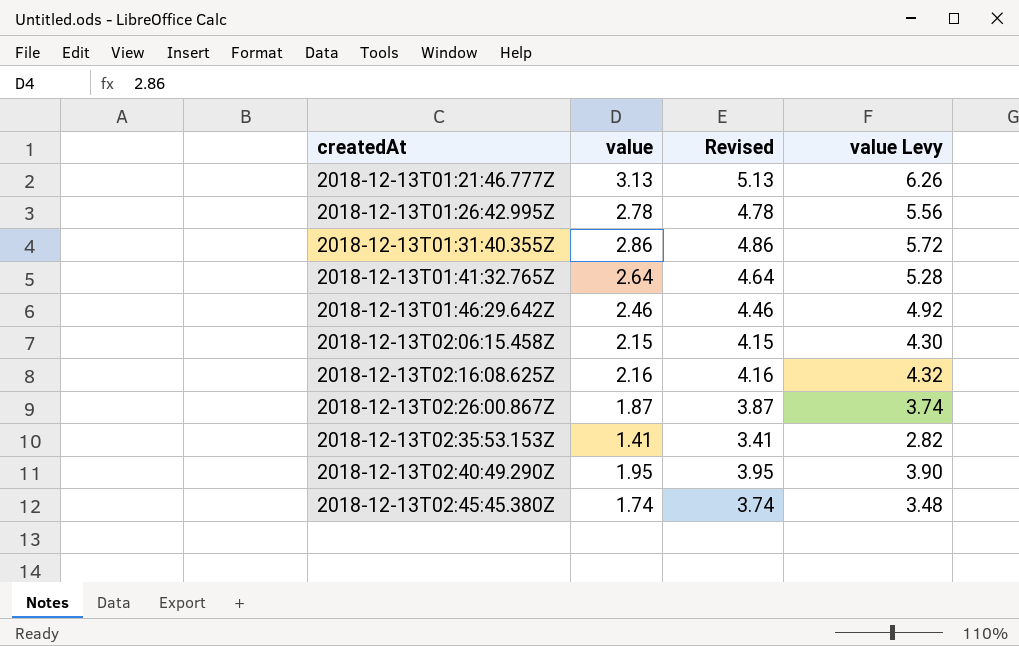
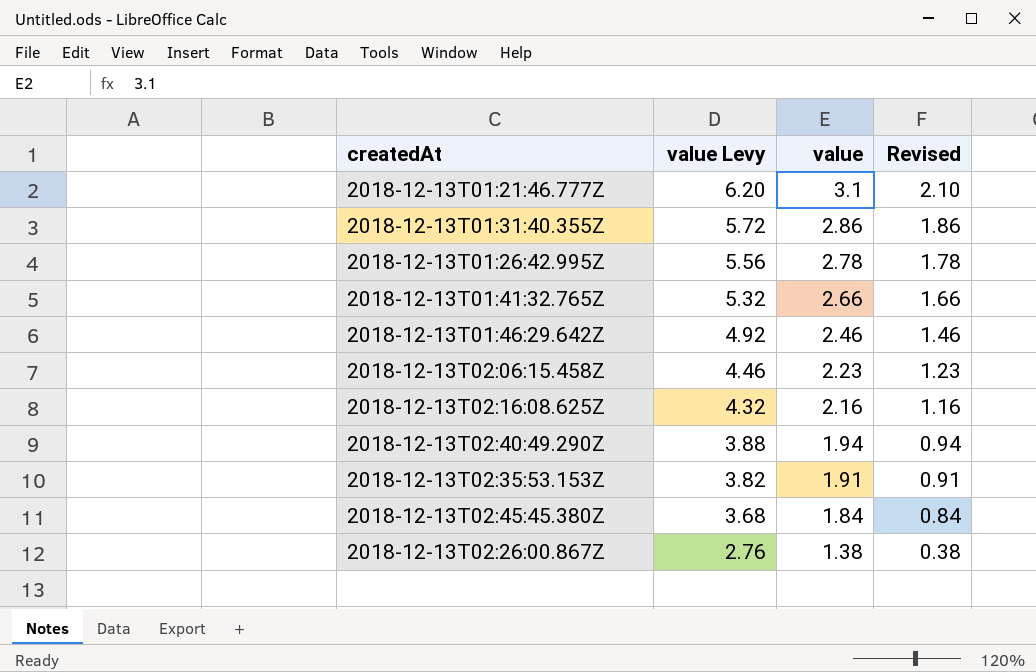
row order: createdAt ascending -> value Levy descending
column value Levy | position: 4 -> 2
column Revised | formula: [value] + 2 -> [value] - 1
2018-12-13T01:21:46.777Z | value Levy: 6.26 -> 6.20
2018-12-13T01:21:46.777Z | value: 3.13 -> 3.1
2018-12-13T01:41:32.765Z | value Levy: 5.28 -> 5.32
2018-12-13T01:41:32.765Z | value: 2.64 -> 2.66
2018-12-13T02:06:15.458Z | value Levy: 4.30 -> 4.46
2018-12-13T02:06:15.458Z | value: 2.15 -> 2.23
2018-12-13T02:40:49.290Z | value Levy: 3.90 -> 3.88
2018-12-13T02:40:49.290Z | value: 1.95 -> 1.94
2018-12-13T02:35:53.153Z | value Levy: 2.82 -> 3.82
2018-12-13T02:35:53.153Z | value: 1.41 -> 1.91
2018-12-13T02:45:45.380Z | value Levy: 3.48 -> 3.68
2018-12-13T02:45:45.380Z | value: 1.74 -> 1.84
2018-12-13T02:26:00.867Z | value Levy: 3.74 -> 2.76
2018-12-13T02:26:00.867Z | value: 1.87 -> 1.38

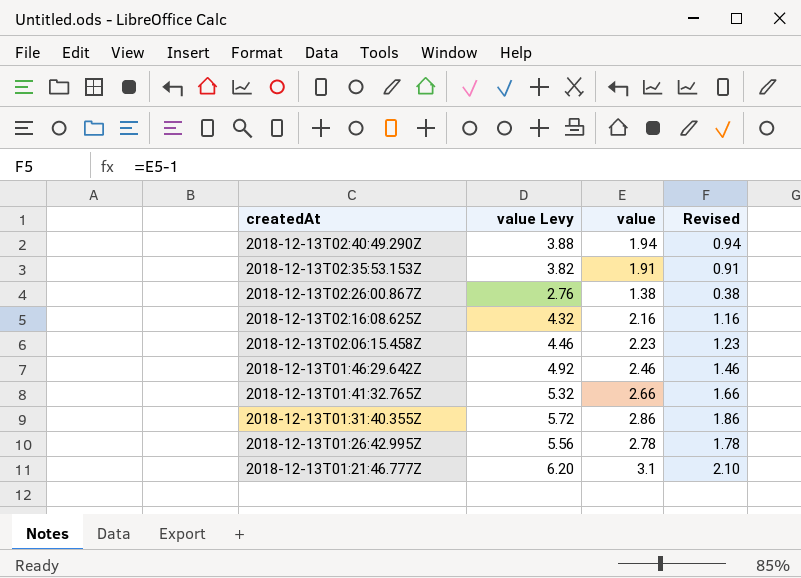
row order: value Levy descending -> createdAt descending
row 2018-12-13T02:45:45.380Z: 3.68 | 1.84 | 0.84 -> none

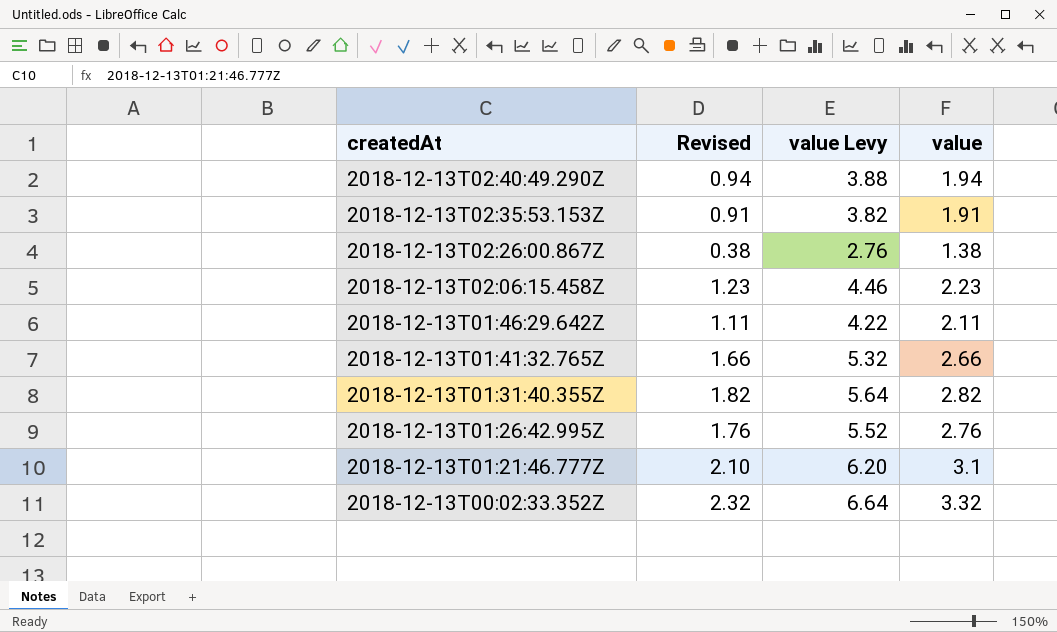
column Revised | position: 4 -> 2
row 2018-12-13T02:16:08.625Z: 4.32 | 2.16 | 1.16 -> none
2018-12-13T01:46:29.642Z | Revised: 1.46 -> 1.11
2018-12-13T01:46:29.642Z | value Levy: 4.92 -> 4.22
2018-12-13T01:46:29.642Z | value: 2.46 -> 2.11
2018-12-13T01:31:40.355Z | Revised: 1.86 -> 1.82
2018-12-13T01:31:40.355Z | value Levy: 5.72 -> 5.64
2018-12-13T01:31:40.355Z | value: 2.86 -> 2.82
2018-12-13T01:26:42.995Z | Revised: 1.78 -> 1.76
2018-12-13T01:26:42.995Z | value Levy: 5.56 -> 5.52
2018-12-13T01:26:42.995Z | value: 2.78 -> 2.76
row 2018-12-13T00:02:33.352Z: none -> 2.32 | 6.64 | 3.32

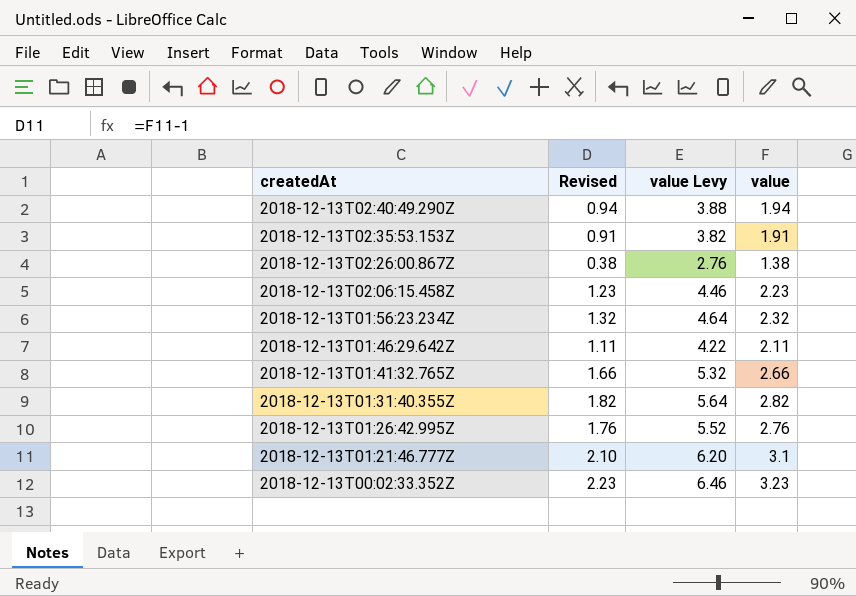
row 2018-12-13T01:56:23.234Z: none -> 1.32 | 4.64 | 2.32
2018-12-13T00:02:33.352Z | Revised: 2.32 -> 2.23
2018-12-13T00:02:33.352Z | value Levy: 6.64 -> 6.46
2018-12-13T00:02:33.352Z | value: 3.32 -> 3.23

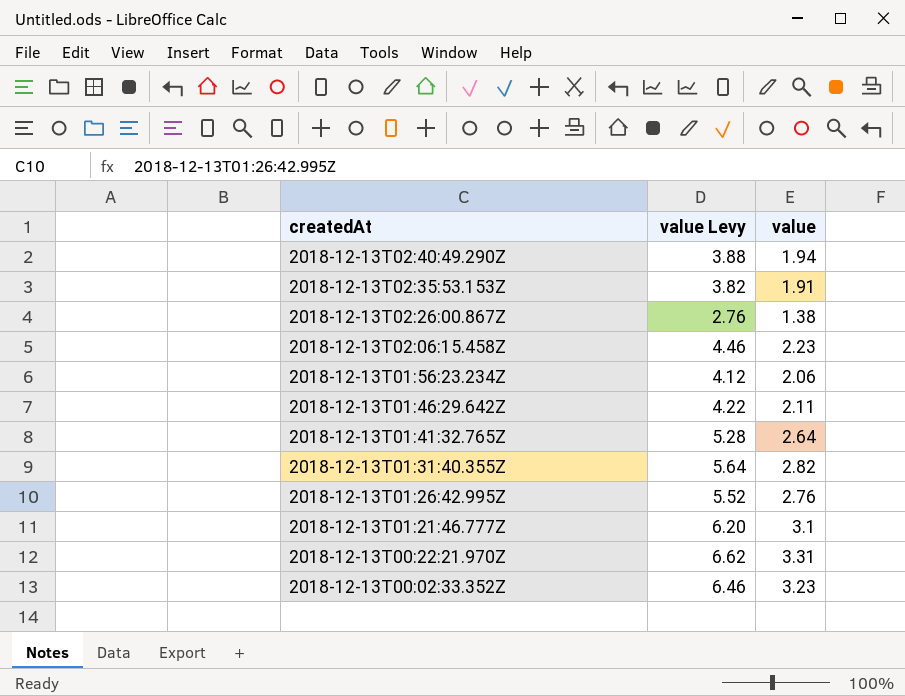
column Revised | formula: [value] - 1 -> none
2018-12-13T01:56:23.234Z | value Levy: 4.64 -> 4.12
2018-12-13T01:56:23.234Z | value: 2.32 -> 2.06
2018-12-13T01:41:32.765Z | value Levy: 5.32 -> 5.28
2018-12-13T01:41:32.765Z | value: 2.66 -> 2.64
row 2018-12-13T00:22:21.970Z: none -> 6.62 | 3.31

